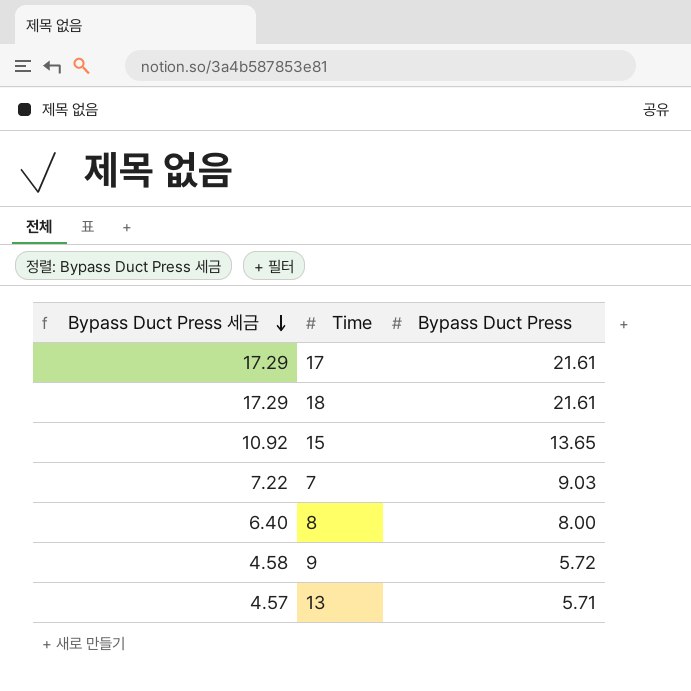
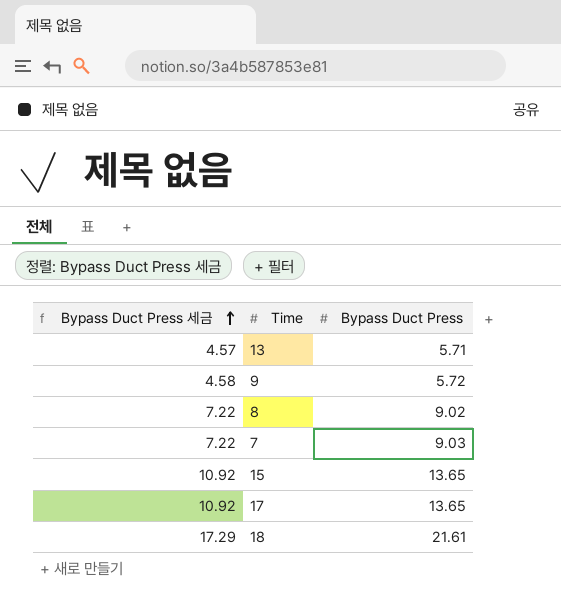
row order: Bypass Duct Press 세금 descending -> Bypass Duct Press 세금 ascending
8 | Bypass Duct Press 세금: 6.40 -> 7.22
8 | Bypass Duct Press: 8.00 -> 9.02
17 | Bypass Duct Press 세금: 17.29 -> 10.92
17 | Bypass Duct Press: 21.61 -> 13.65

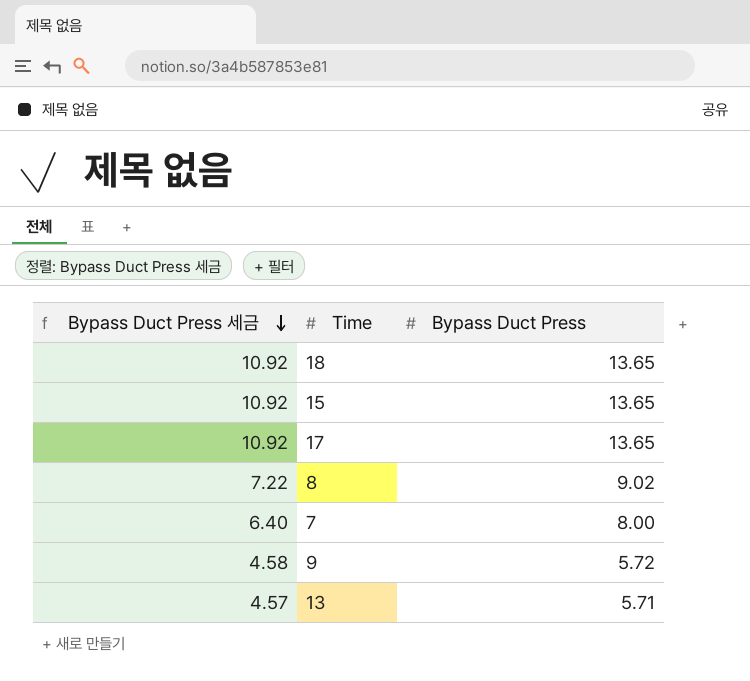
row order: Bypass Duct Press 세금 ascending -> Bypass Duct Press 세금 descending
18 | Bypass Duct Press 세금: 17.29 -> 10.92
18 | Bypass Duct Press: 21.61 -> 13.65
7 | Bypass Duct Press 세금: 7.22 -> 6.40
7 | Bypass Duct Press: 9.03 -> 8.00

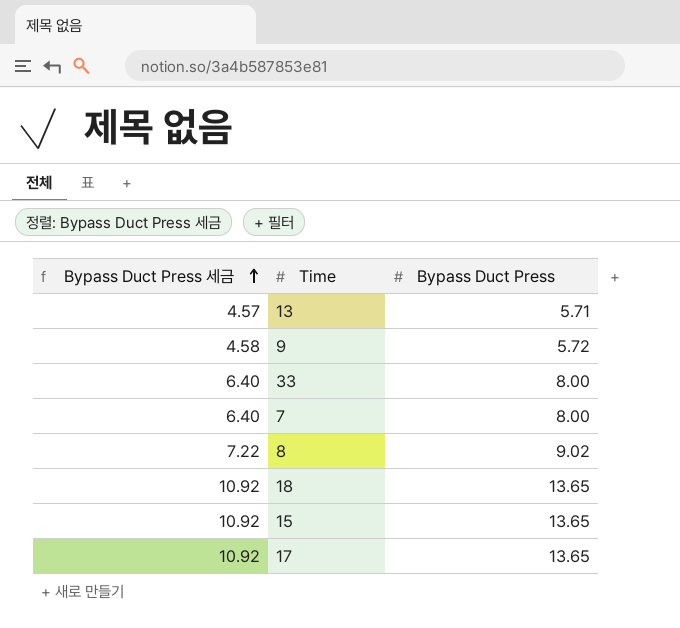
row order: Bypass Duct Press 세금 descending -> Bypass Duct Press 세금 ascending
row 33: none -> 6.40 | 8.00

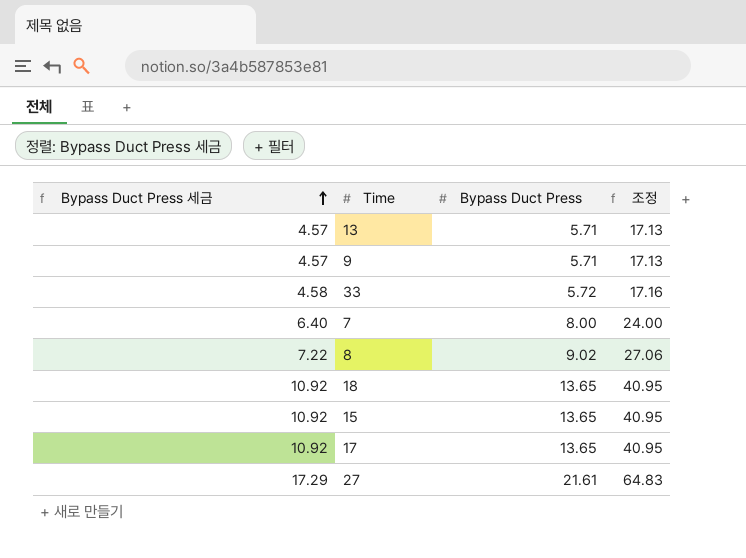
column 조정 | formula: none -> [Bypass Duct Press] * 3
9 | Bypass Duct Press 세금: 4.58 -> 4.57
9 | Bypass Duct Press: 5.72 -> 5.71
33 | Bypass Duct Press 세금: 6.40 -> 4.58
33 | Bypass Duct Press: 8.00 -> 5.72
row 27: none -> 17.29 | 21.61 | 64.83

